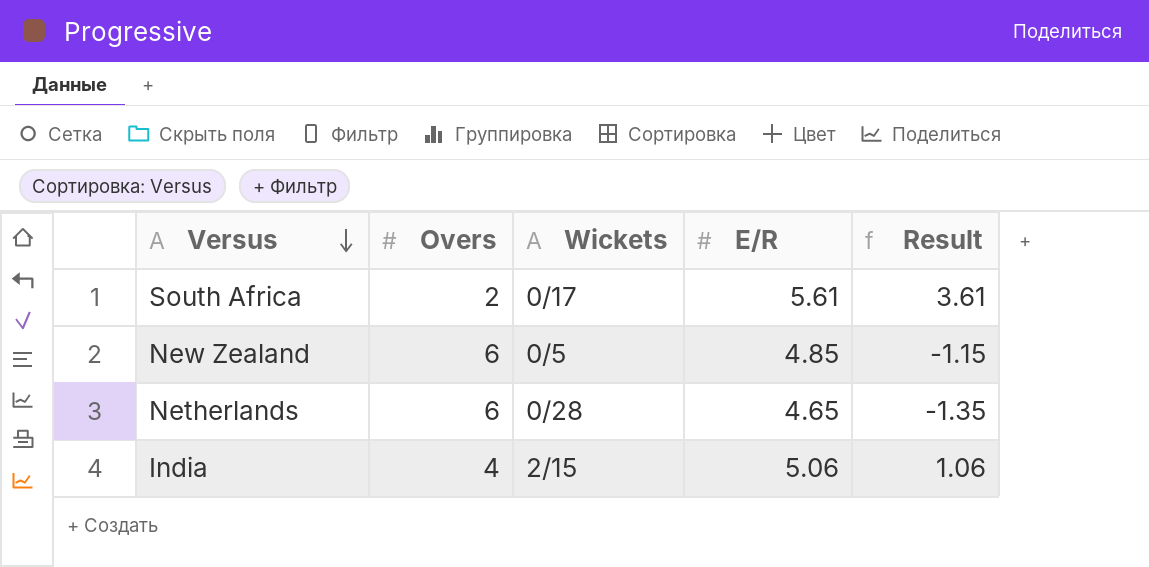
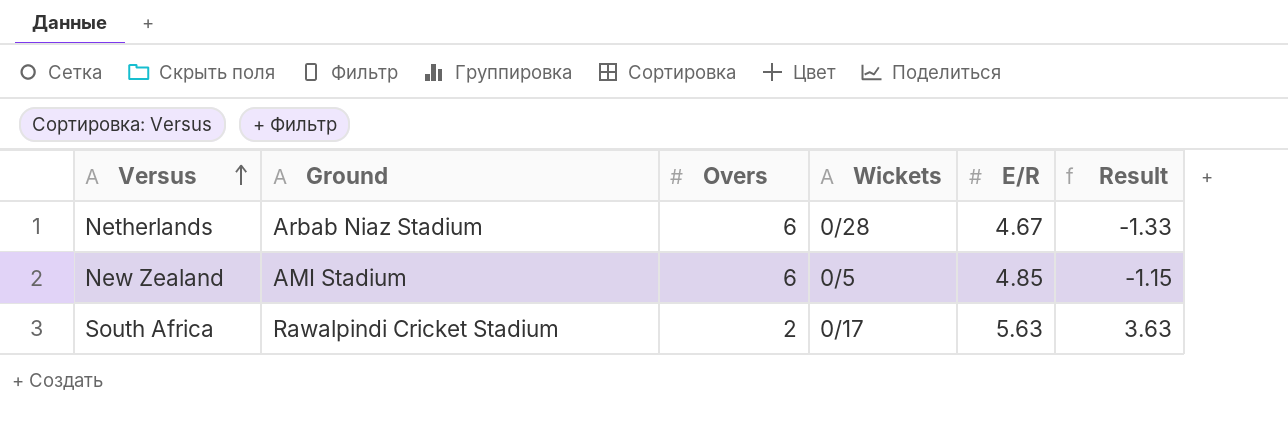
row order: Versus descending -> Versus ascending
column Ground | position: none -> 2
row India: 4 | 2/15 | 5.06 | 1.06 -> none
Netherlands | E/R: 4.65 -> 4.67
Netherlands | Result: -1.35 -> -1.33
South Africa | E/R: 5.61 -> 5.63
South Africa | Result: 3.61 -> 3.63

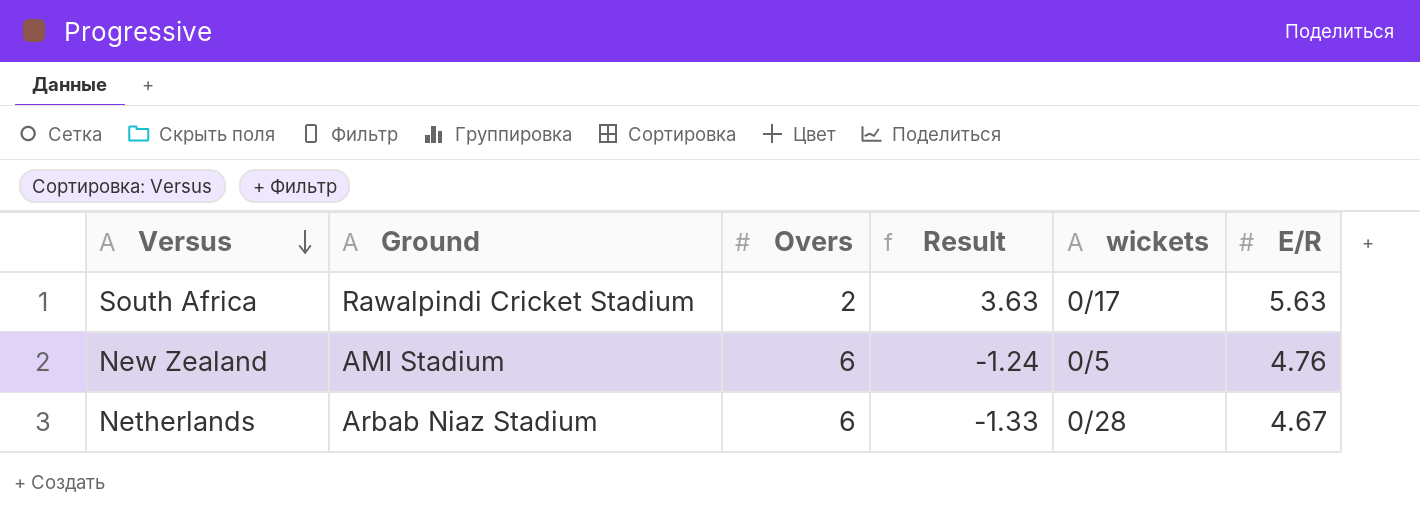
row order: Versus ascending -> Versus descending
column Result | position: 6 -> 4
column name: Wickets -> wickets
New Zealand | Result: -1.15 -> -1.24
New Zealand | E/R: 4.85 -> 4.76

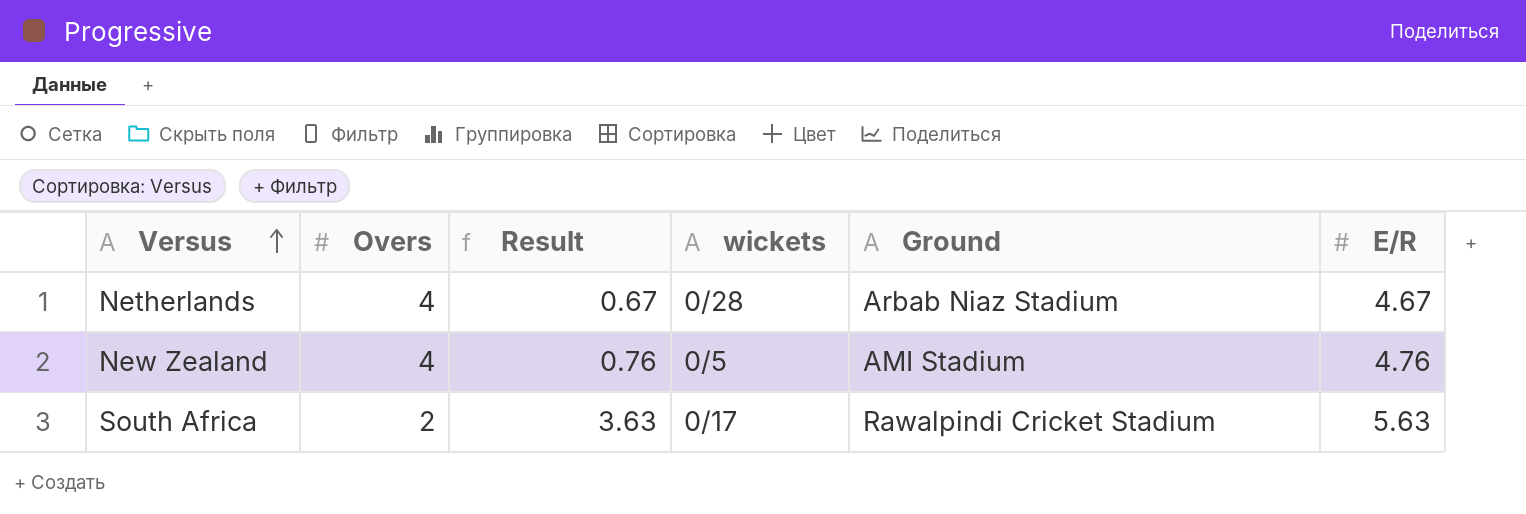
row order: Versus descending -> Versus ascending
column Ground | position: 2 -> 5
Netherlands | Overs: 6 -> 4
Netherlands | Result: -1.33 -> 0.67
New Zealand | Overs: 6 -> 4
New Zealand | Result: -1.24 -> 0.76

